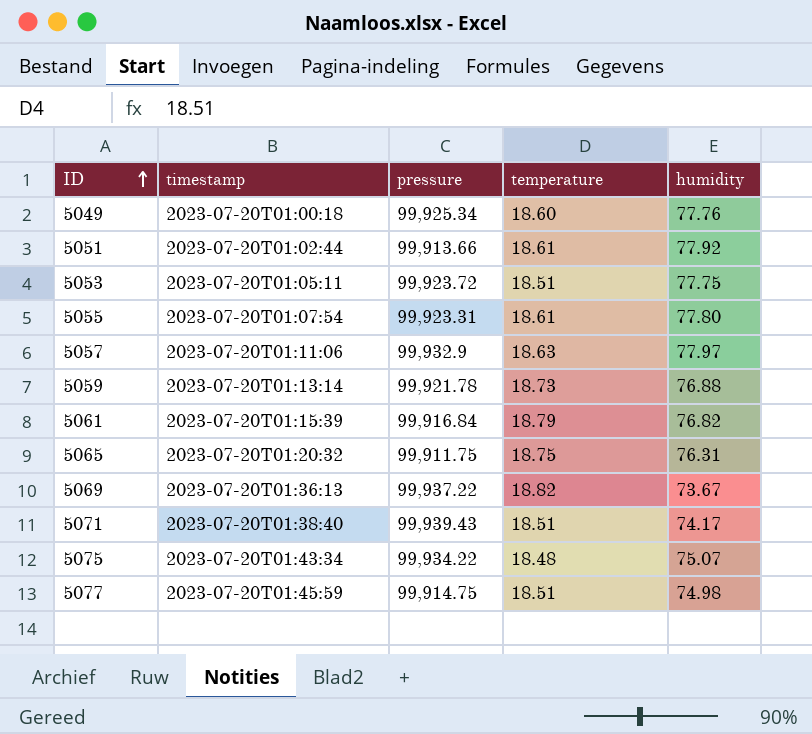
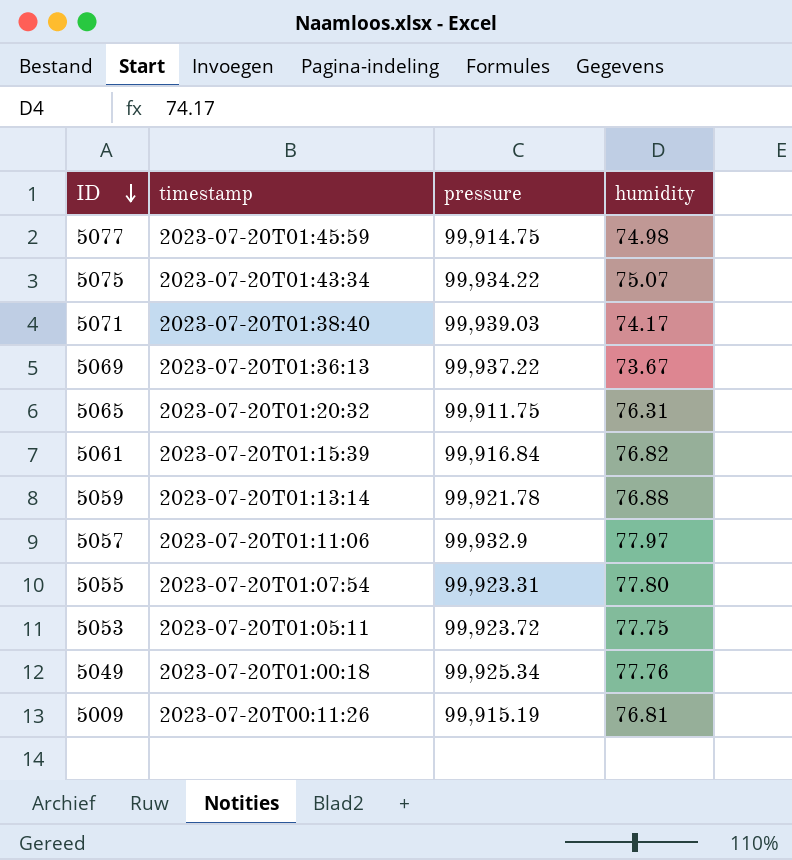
row order: ID ascending -> ID descending
column temperature | position: 4 -> none
row 5051: 2023-07-20T01:02:44 | 99,913.66 | 18.61 | 77.92 -> none
5071 | pressure: 99,939.43 -> 99,939.03
row 5009: none -> 2023-07-20T00:11:26 | 99,915.19 | 76.81

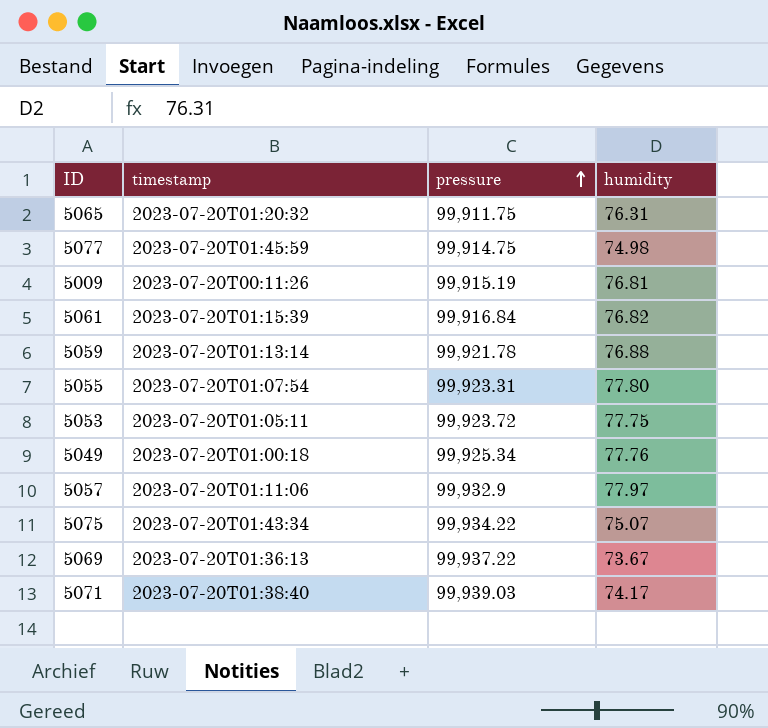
row order: ID descending -> pressure ascending

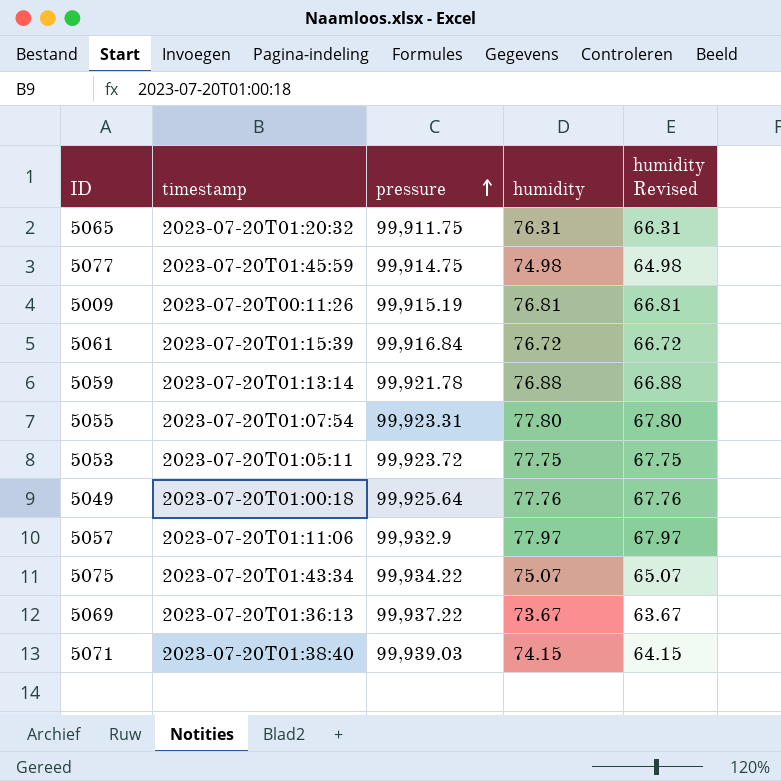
column humidity Revised | formula: none -> [humidity] - 10
5061 | humidity: 76.82 -> 76.72
5049 | pressure: 99,925.34 -> 99,925.64
5071 | humidity: 74.17 -> 74.15

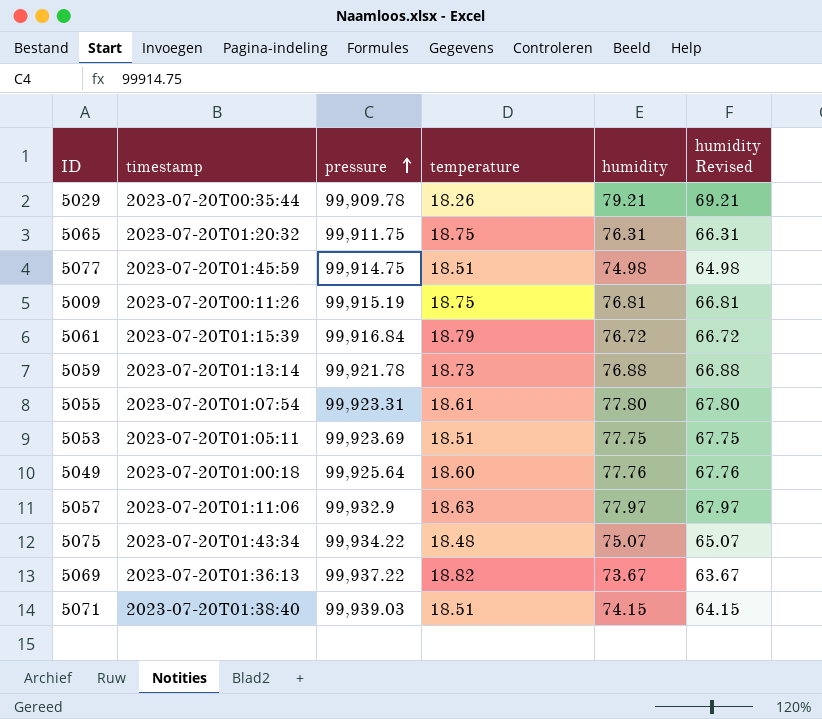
column temperature | position: none -> 4
row 5029: none -> 2023-07-20T00:35:44 | 99,909.78 | 18.26 | 79.21 | 69.21
5053 | pressure: 99,923.72 -> 99,923.69

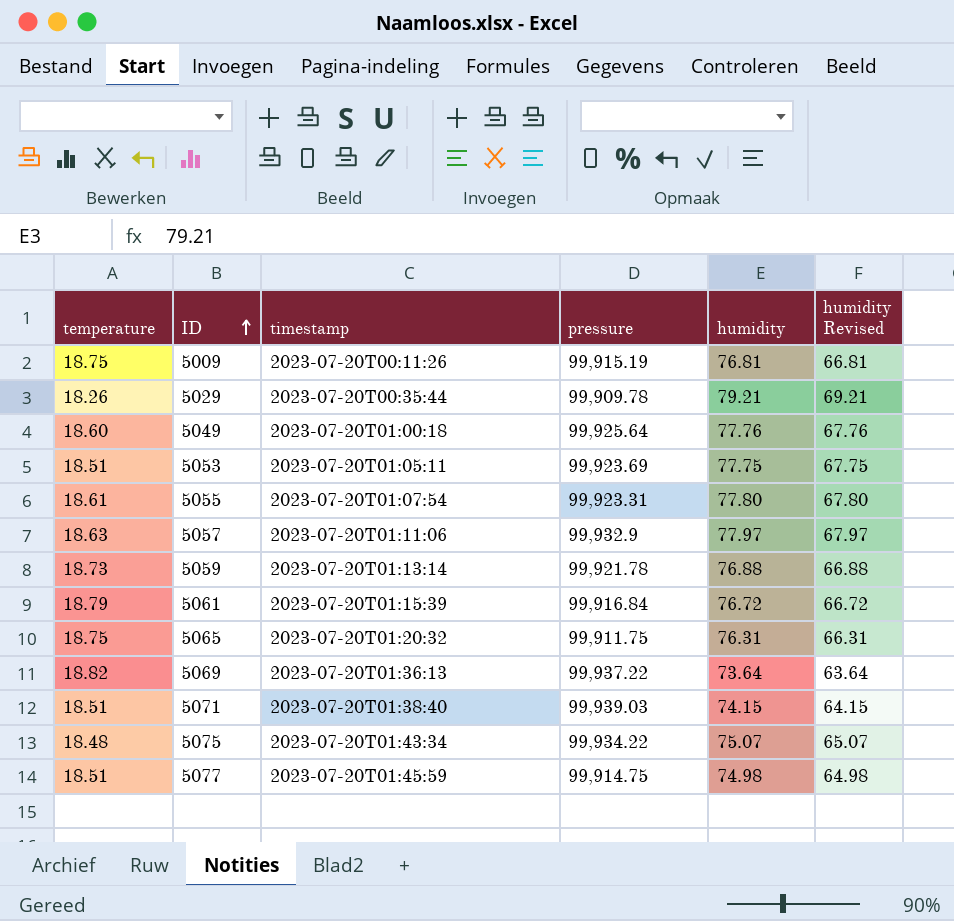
row order: pressure ascending -> ID ascending
column temperature | position: 4 -> 1
5069 | humidity: 73.67 -> 73.64
5069 | humidity Revised: 63.67 -> 63.64

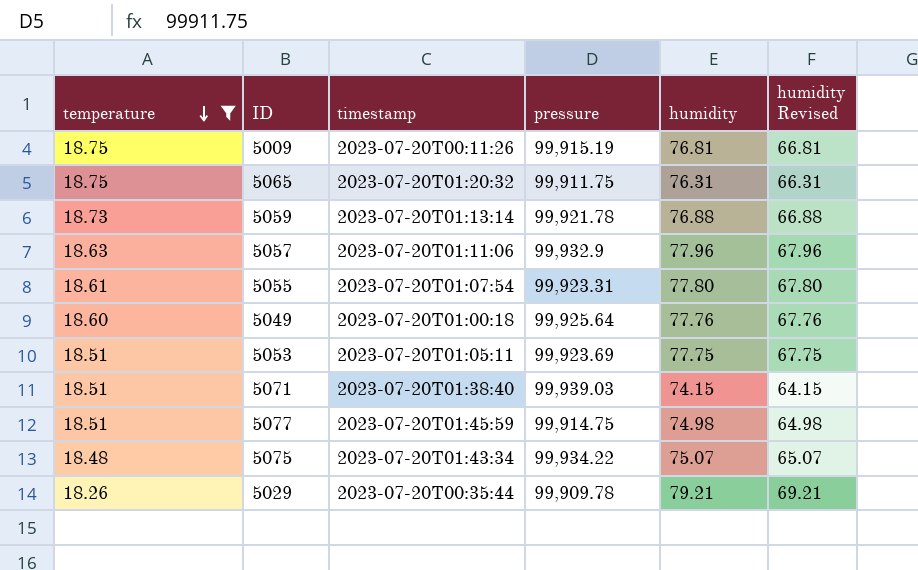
filter: none -> temperature <= 18.75
row order: ID ascending -> temperature descending
5057 | humidity: 77.97 -> 77.96
5057 | humidity Revised: 67.97 -> 67.96

